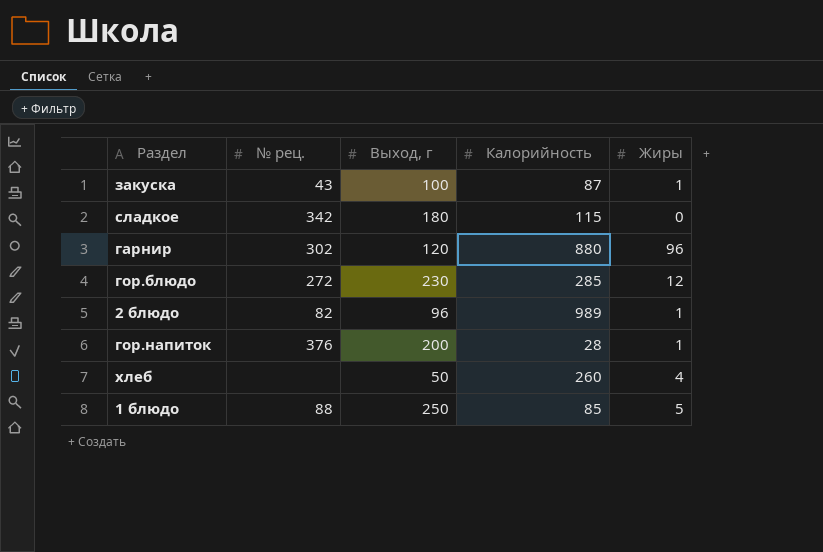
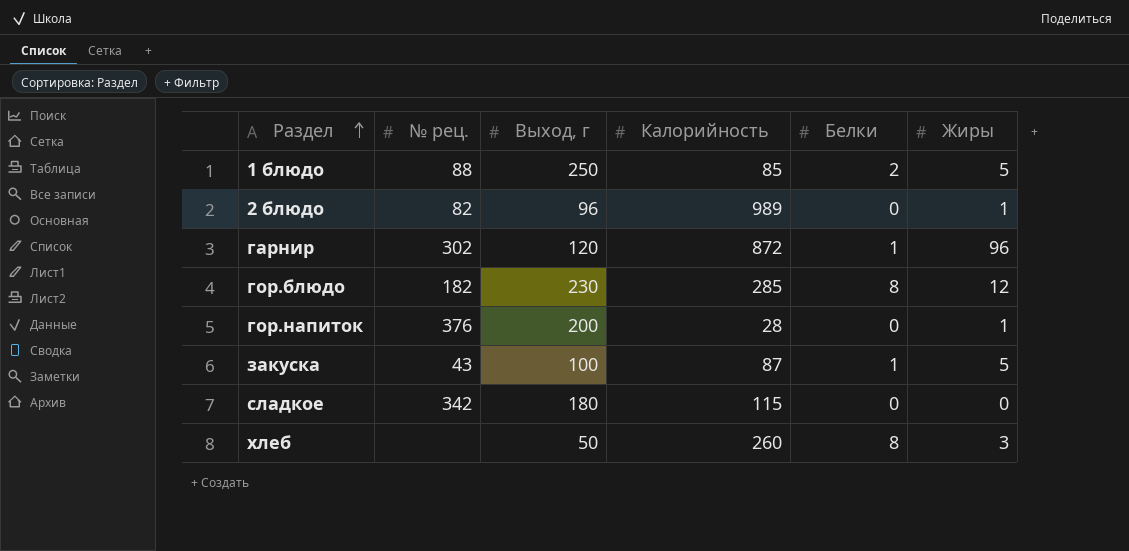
row order: none -> Раздел ascending
column Белки | position: none -> 5
гарнир | Калорийность: 880 -> 872
гор.блюдо | № рец.: 272 -> 182
закуска | Жиры: 1 -> 5
хлеб | Жиры: 4 -> 3

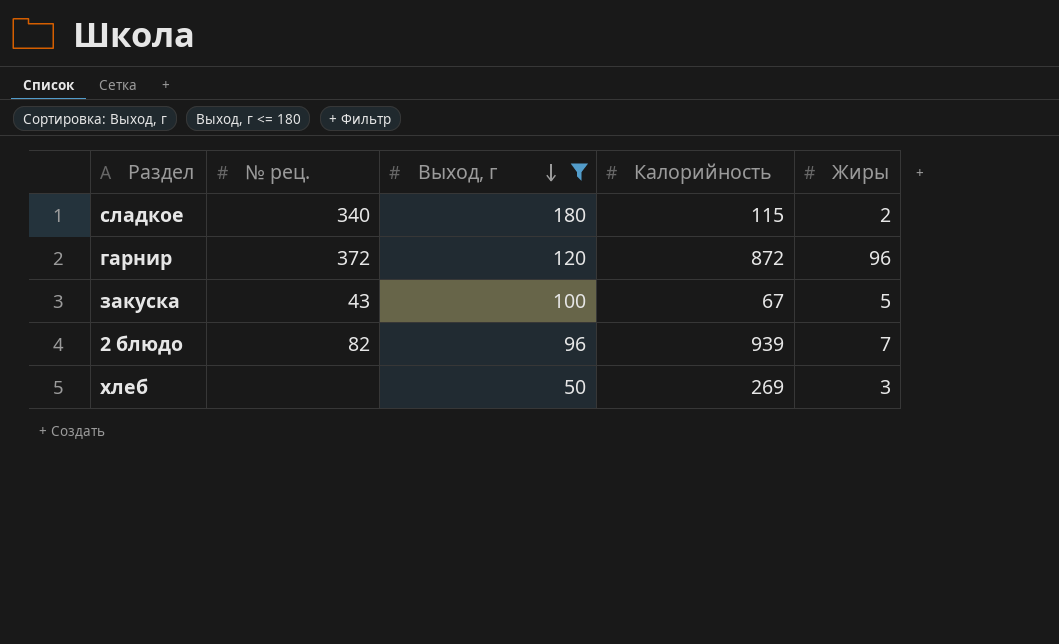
filter: none -> Выход, г <= 180
row order: Раздел ascending -> Выход, г descending
column Белки | position: 5 -> none
сладкое | № рец.: 342 -> 340
сладкое | Жиры: 0 -> 2
гарнир | № рец.: 302 -> 372
закуска | Калорийность: 87 -> 67
2 блюдо | Калорийность: 989 -> 939
2 блюдо | Жиры: 1 -> 7
хлеб | Калорийность: 260 -> 269

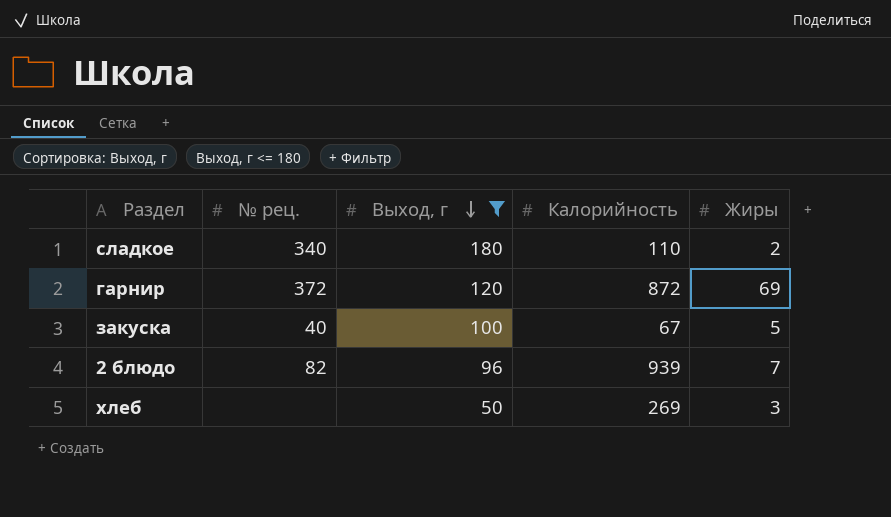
сладкое | Калорийность: 115 -> 110
гарнир | Жиры: 96 -> 69
закуска | № рец.: 43 -> 40

